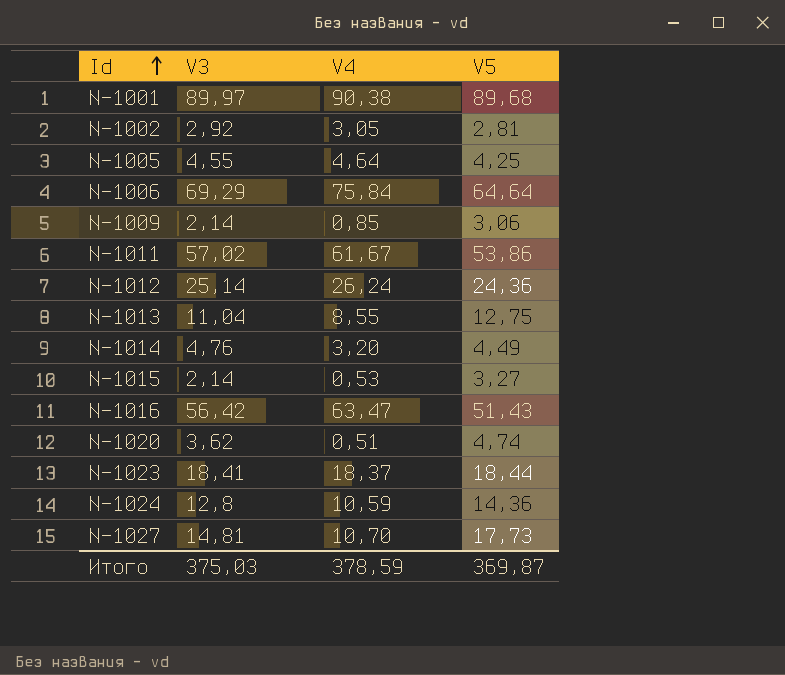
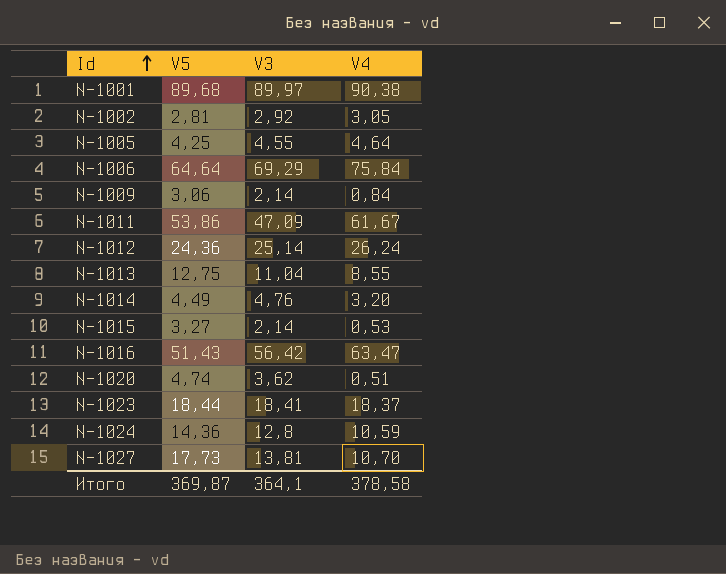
column V5 | position: 4 -> 2
N-1009 | V4: 0,85 -> 0,84
N-1011 | V3: 57,02 -> 47,09
N-1027 | V3: 14,81 -> 13,81
Итого | V3: 375,03 -> 364,1
Итого | V4: 378,59 -> 378,58

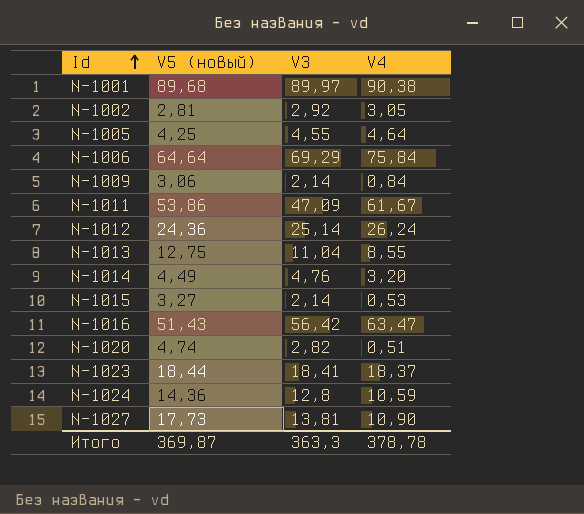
column name: V5 -> V5 (новый)
N-1020 | V3: 3,62 -> 2,82
N-1027 | V4: 10,70 -> 10,90
Итого | V3: 364,1 -> 363,3
Итого | V4: 378,58 -> 378,78

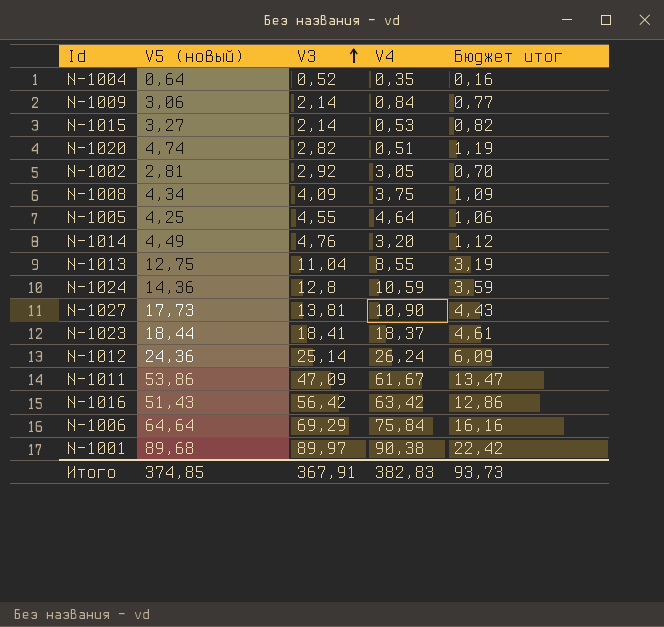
row order: Id ascending -> V3 ascending
column Бюджет итог | formula: none -> [V5 (новый)] * 0,25
row N-1004: none -> 0,64 | 0,52 | 0,35 | 0,16
row N-1008: none -> 4,34 | 4,09 | 3,75 | 1,09
N-1016 | V4: 63,47 -> 63,42
Итого | V5 (новый): 369,87 -> 374,85
Итого | V3: 363,3 -> 367,91
Итого | V4: 378,78 -> 382,83

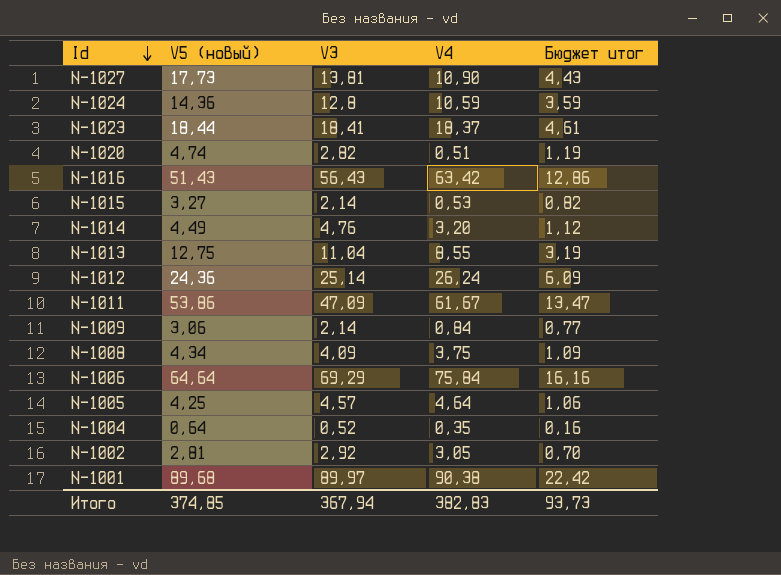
row order: V3 ascending -> Id descending
N-1016 | V3: 56,42 -> 56,43
N-1005 | V3: 4,55 -> 4,57
Итого | V3: 367,91 -> 367,94

